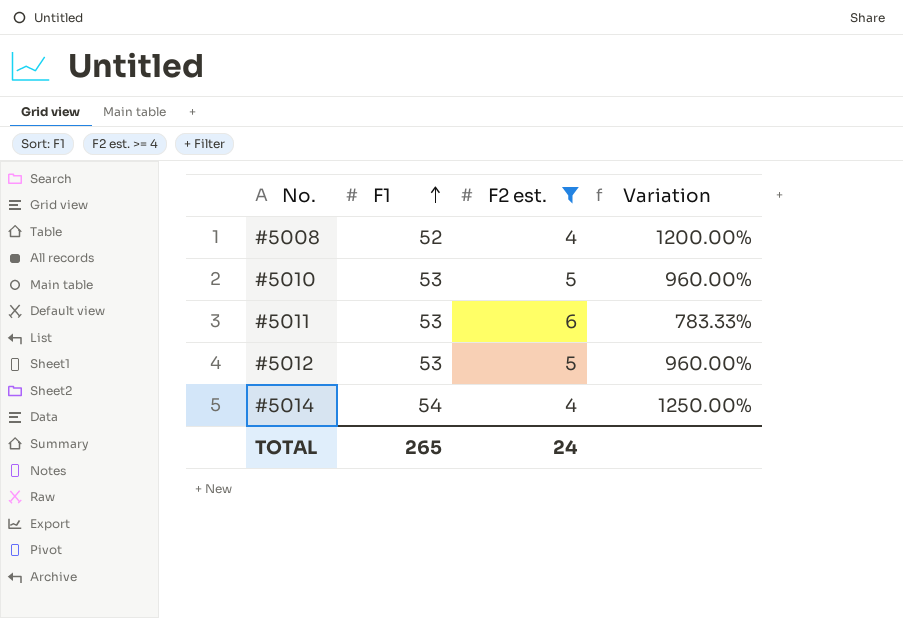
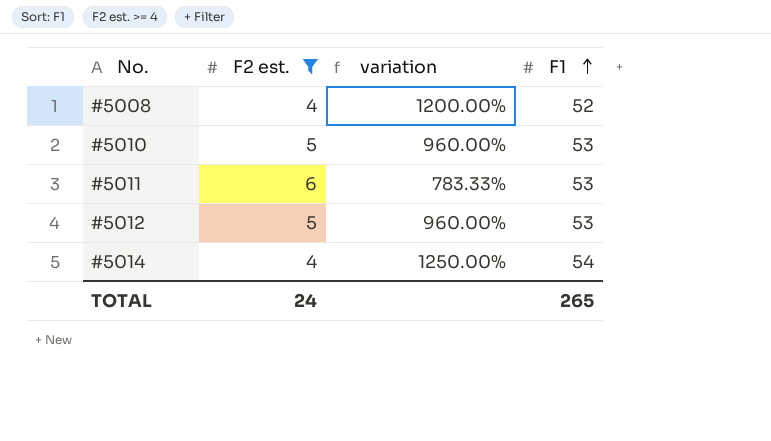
column name: Variation -> variation
column F1 | position: 2 -> 4

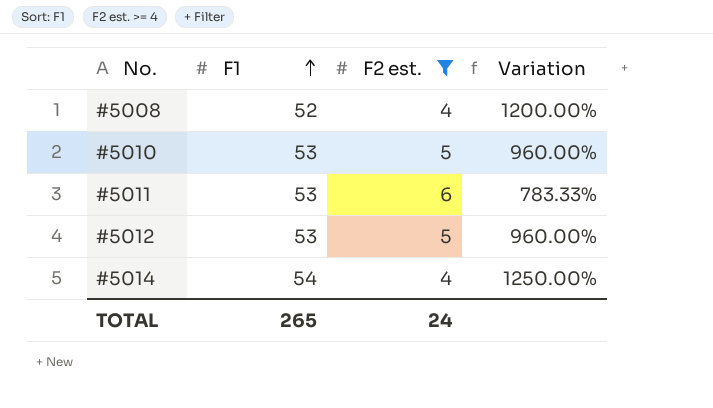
column F1 | position: 4 -> 2
column name: variation -> Variation

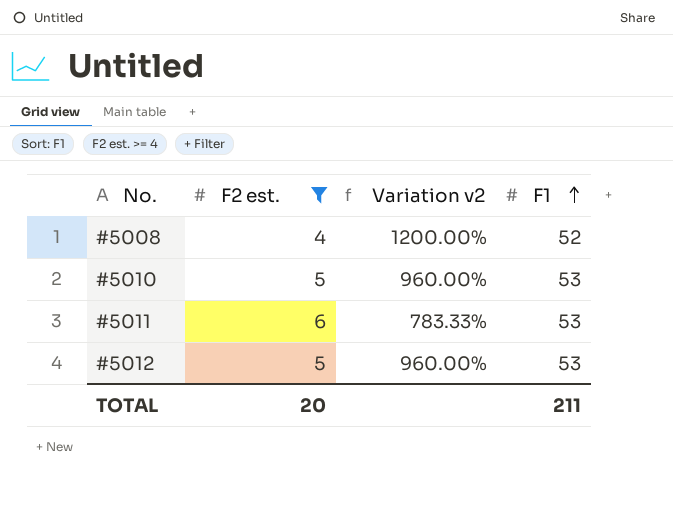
column name: Variation -> Variation v2
column F1 | position: 2 -> 4
row #5014: 54 | 4 | 1250.00% -> none
TOTAL | F2 est.: 24 -> 20
TOTAL | F1: 265 -> 211

